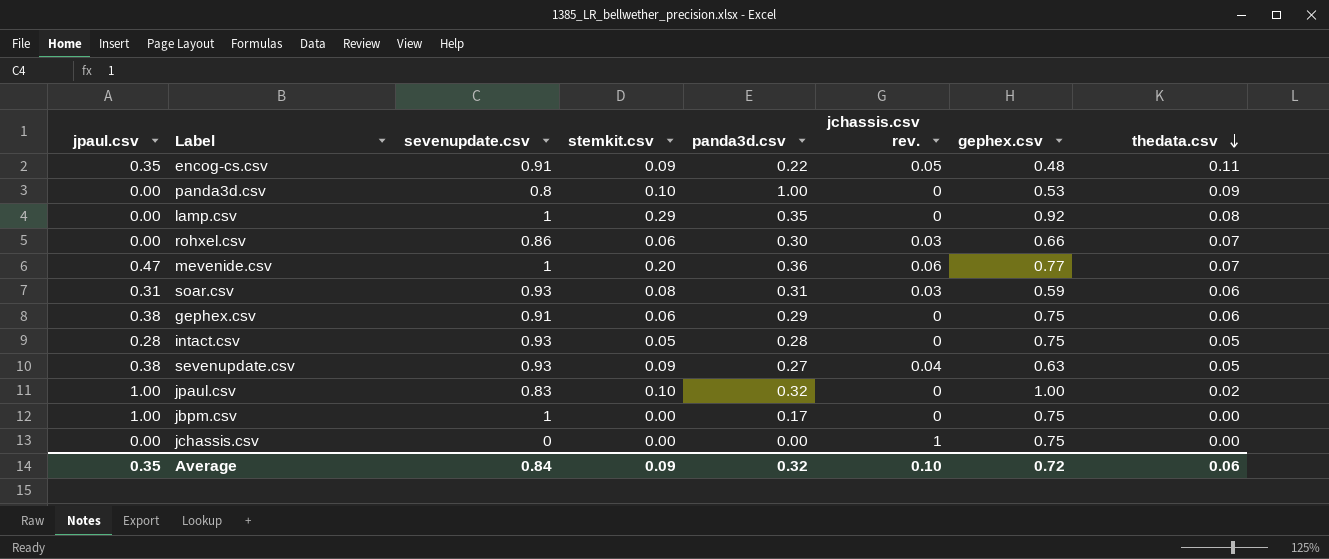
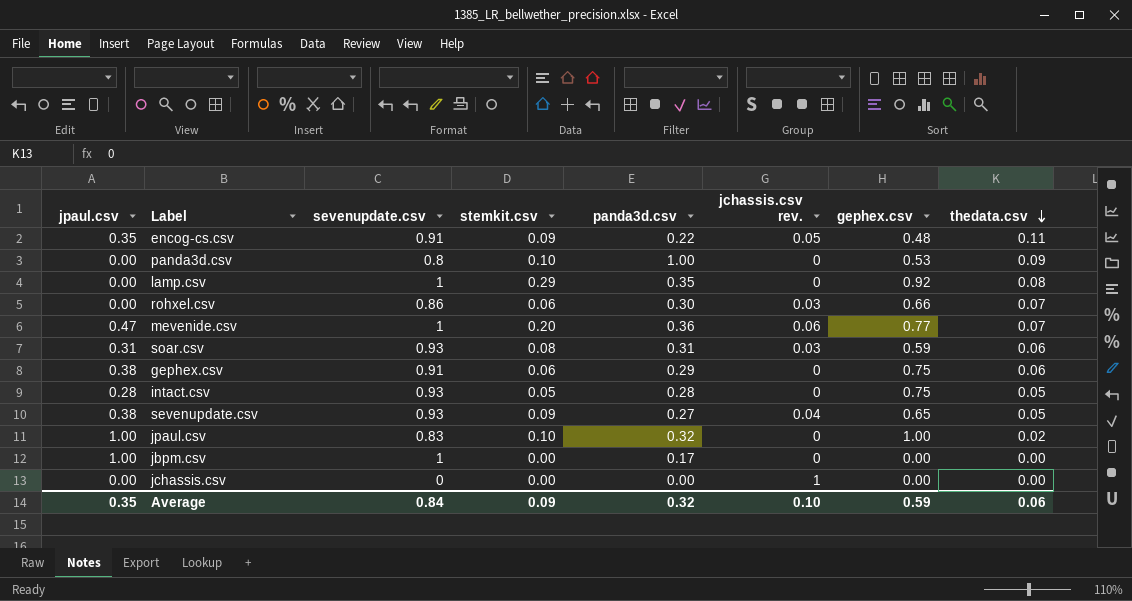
sevenupdate.csv | gephex.csv: 0.63 -> 0.65
jbpm.csv | gephex.csv: 0.75 -> 0.00
jchassis.csv | gephex.csv: 0.75 -> 0.00
Average | gephex.csv: 0.72 -> 0.59

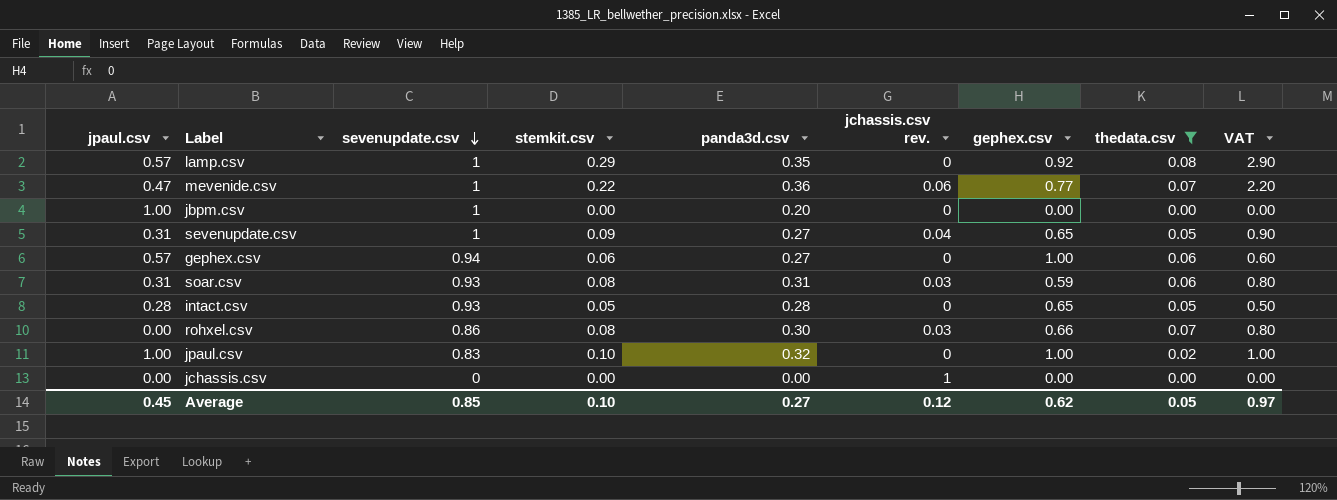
filter: none -> thedata.csv <= 0.08
row order: thedata.csv descending -> sevenupdate.csv descending
column VAT | formula: none -> [stemkit.csv] * 10
lamp.csv | jpaul.csv: 0.00 -> 0.57
mevenide.csv | stemkit.csv: 0.20 -> 0.22
jbpm.csv | panda3d.csv: 0.17 -> 0.20
sevenupdate.csv | jpaul.csv: 0.38 -> 0.31
sevenupdate.csv | sevenupdate.csv: 0.93 -> 1
gephex.csv | jpaul.csv: 0.38 -> 0.57
gephex.csv | sevenupdate.csv: 0.91 -> 0.94
gephex.csv | panda3d.csv: 0.29 -> 0.27
gephex.csv | gephex.csv: 0.75 -> 1.00
intact.csv | gephex.csv: 0.75 -> 0.65
rohxel.csv | stemkit.csv: 0.06 -> 0.08
Average | jpaul.csv: 0.35 -> 0.45
Average | sevenupdate.csv: 0.84 -> 0.85
Average | stemkit.csv: 0.09 -> 0.10
Average | panda3d.csv: 0.32 -> 0.27
Average | jchassis.csv rev.: 0.10 -> 0.12
Average | gephex.csv: 0.59 -> 0.62
Average | thedata.csv: 0.06 -> 0.05

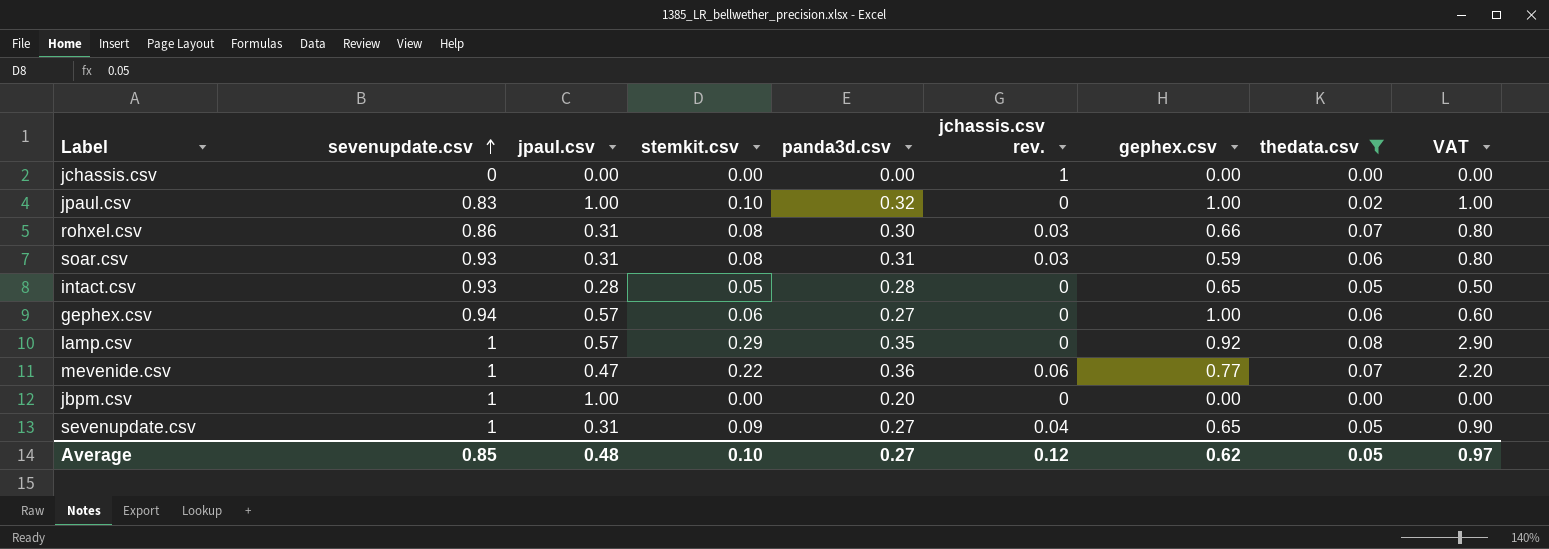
row order: sevenupdate.csv descending -> sevenupdate.csv ascending
column jpaul.csv | position: 1 -> 3
rohxel.csv | jpaul.csv: 0.00 -> 0.31
Average | jpaul.csv: 0.45 -> 0.48

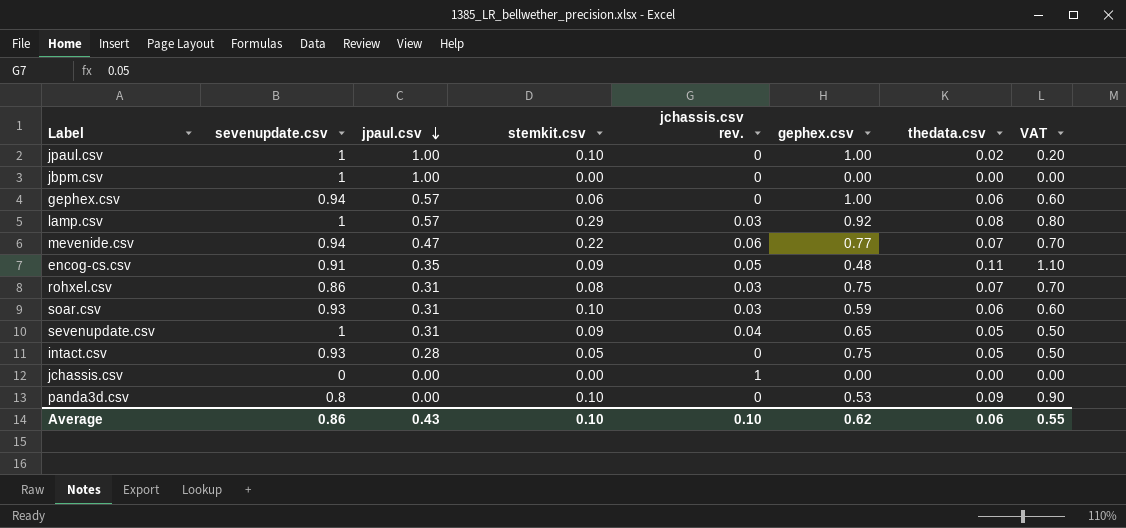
filter: thedata.csv <= 0.08 -> none
row order: sevenupdate.csv ascending -> jpaul.csv descending
column panda3d.csv | position: 5 -> none
column VAT | formula: [stemkit.csv] * 10 -> [thedata.csv] * 10
jpaul.csv | sevenupdate.csv: 0.83 -> 1
lamp.csv | jchassis.csv rev.: 0 -> 0.03
mevenide.csv | sevenupdate.csv: 1 -> 0.94
rohxel.csv | gephex.csv: 0.66 -> 0.75
soar.csv | stemkit.csv: 0.08 -> 0.10
intact.csv | gephex.csv: 0.65 -> 0.75
Average | sevenupdate.csv: 0.85 -> 0.86
Average | jpaul.csv: 0.48 -> 0.43
Average | jchassis.csv rev.: 0.12 -> 0.10
Average | thedata.csv: 0.05 -> 0.06
Average | VAT: 0.97 -> 0.55

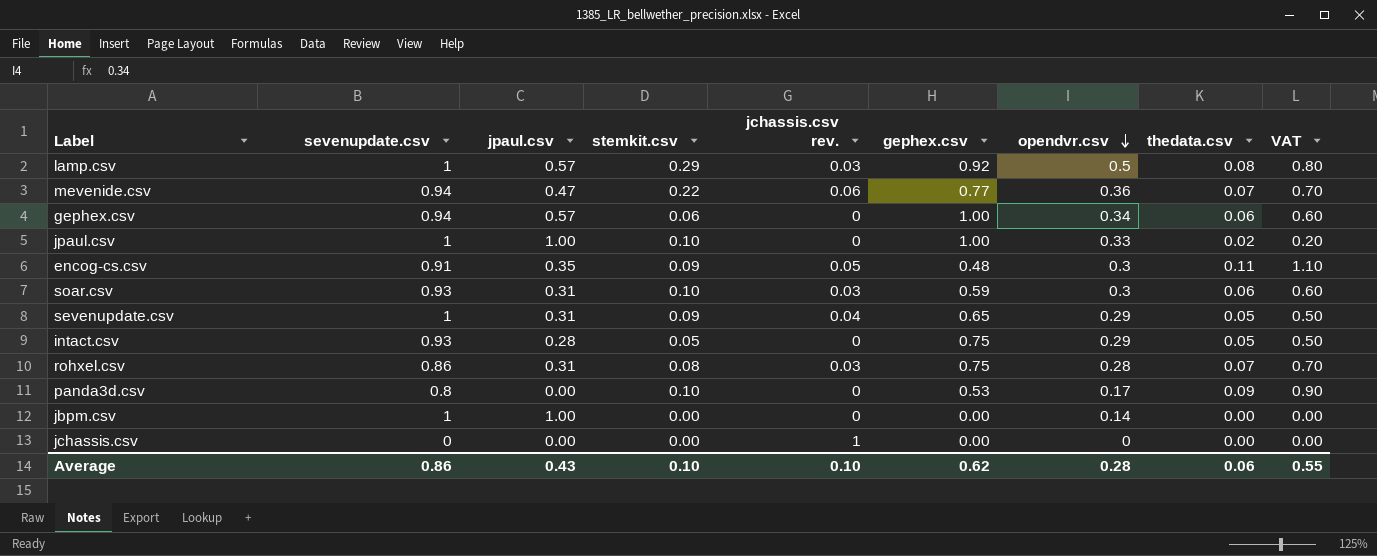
row order: jpaul.csv descending -> opendvr.csv descending
column opendvr.csv | position: none -> 7

